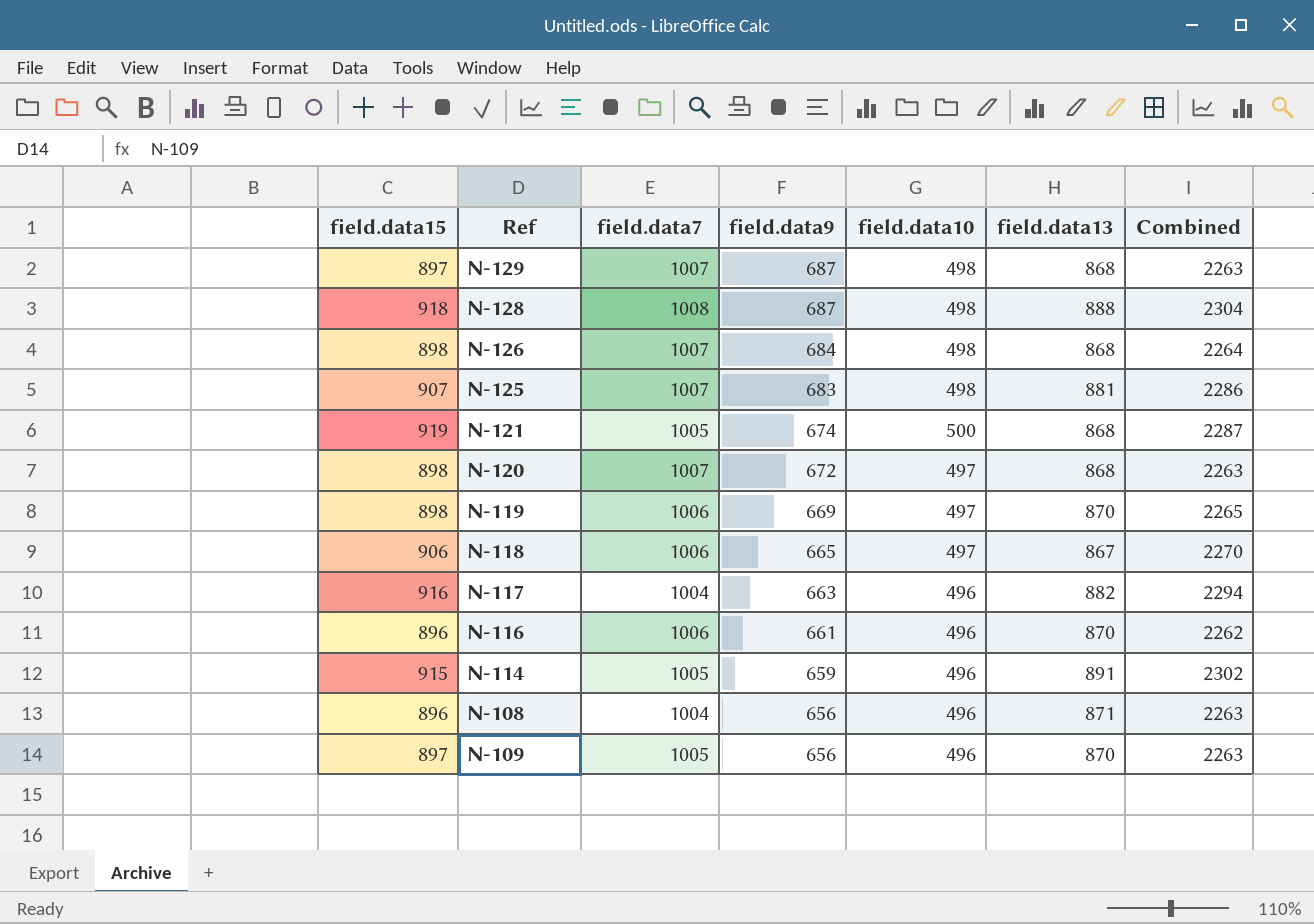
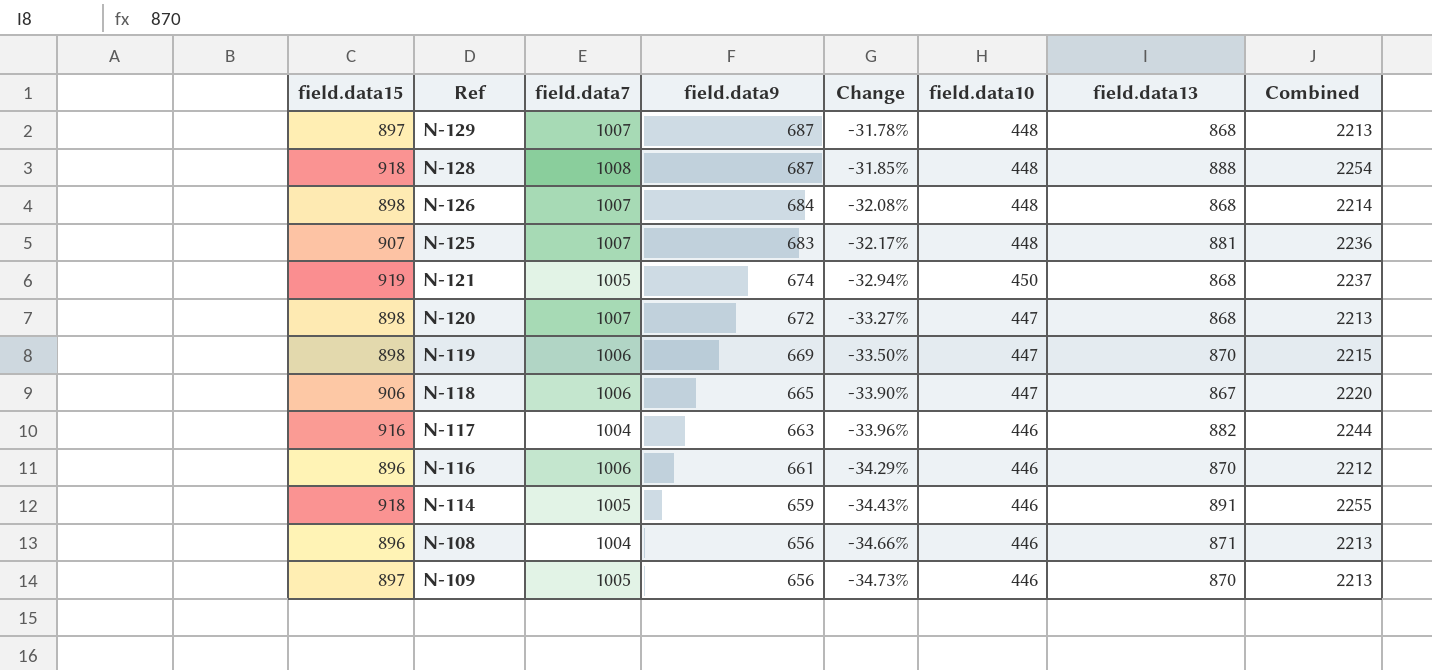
column Change | formula: none -> ([field.data9] - [field.data7]) / [field.data7]
N-129 | field.data10: 498 -> 448
N-129 | Combined: 2263 -> 2213
N-128 | field.data10: 498 -> 448
N-128 | Combined: 2304 -> 2254
N-126 | field.data10: 498 -> 448
N-126 | Combined: 2264 -> 2214
N-125 | field.data10: 498 -> 448
N-125 | Combined: 2286 -> 2236
N-121 | field.data10: 500 -> 450
N-121 | Combined: 2287 -> 2237
N-120 | field.data10: 497 -> 447
N-120 | Combined: 2263 -> 2213
N-119 | field.data10: 497 -> 447
N-119 | Combined: 2265 -> 2215
N-118 | field.data10: 497 -> 447
N-118 | Combined: 2270 -> 2220
N-117 | field.data10: 496 -> 446
N-117 | Combined: 2294 -> 2244
N-116 | field.data10: 496 -> 446
N-116 | Combined: 2262 -> 2212
N-114 | field.data15: 915 -> 918
N-114 | field.data10: 496 -> 446
N-114 | Combined: 2302 -> 2255
N-108 | field.data10: 496 -> 446
N-108 | Combined: 2263 -> 2213
N-109 | field.data10: 496 -> 446
N-109 | Combined: 2263 -> 2213

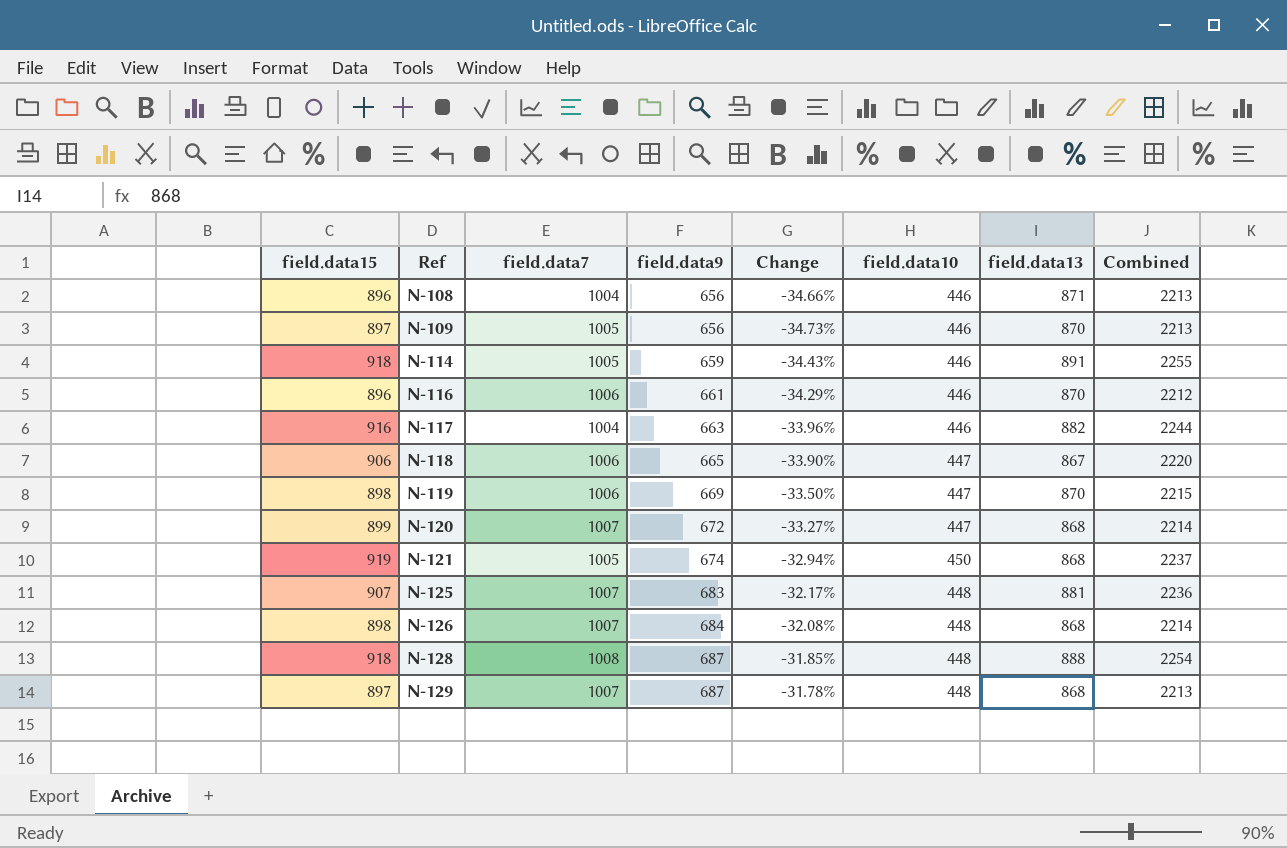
row order: field.data9 descending -> Ref ascending
N-120 | field.data15: 898 -> 899
N-120 | Combined: 2213 -> 2214

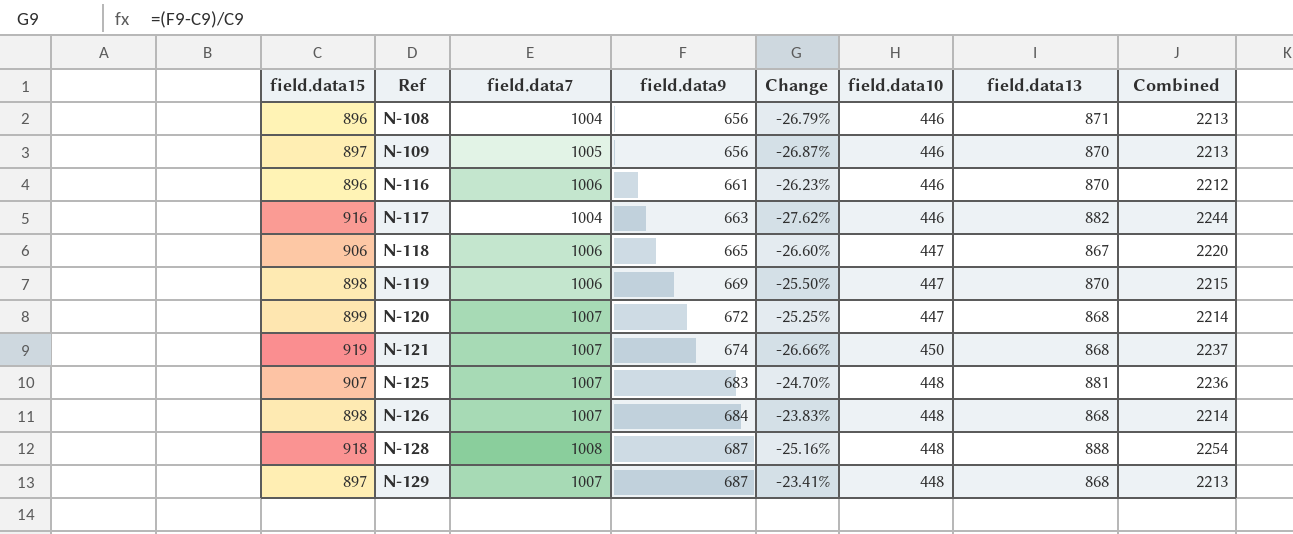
column Change | formula: ([field.data9] - [field.data7]) / [field.data7] -> ([field.data9] - [field.data15]) / [field.data15]
row N-114: 918 | 1005 | 659 | -34.43% | 446 | 891 | 2255 -> none
N-121 | field.data7: 1005 -> 1007

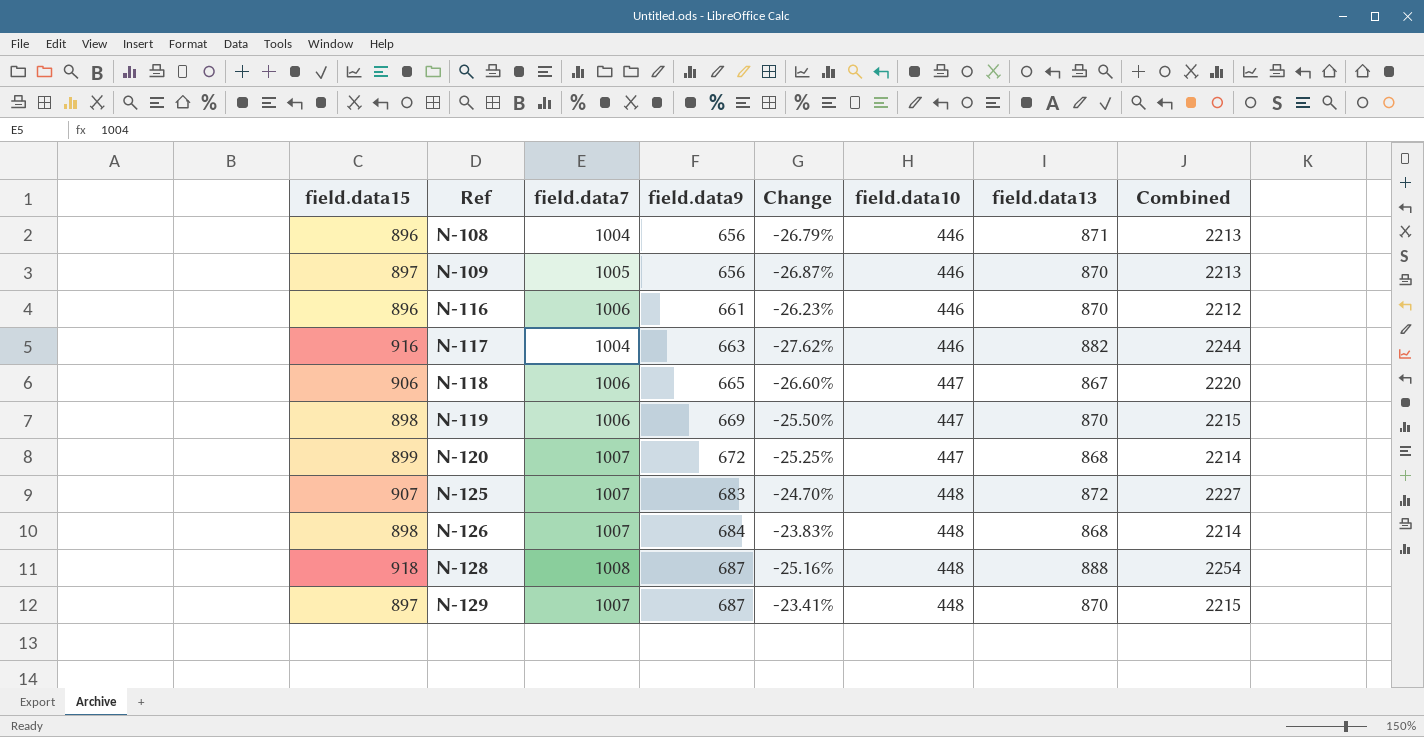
row N-121: 919 | 1007 | 674 | -26.66% | 450 | 868 | 2237 -> none
N-125 | field.data13: 881 -> 872
N-125 | Combined: 2236 -> 2227
N-129 | field.data13: 868 -> 870
N-129 | Combined: 2213 -> 2215

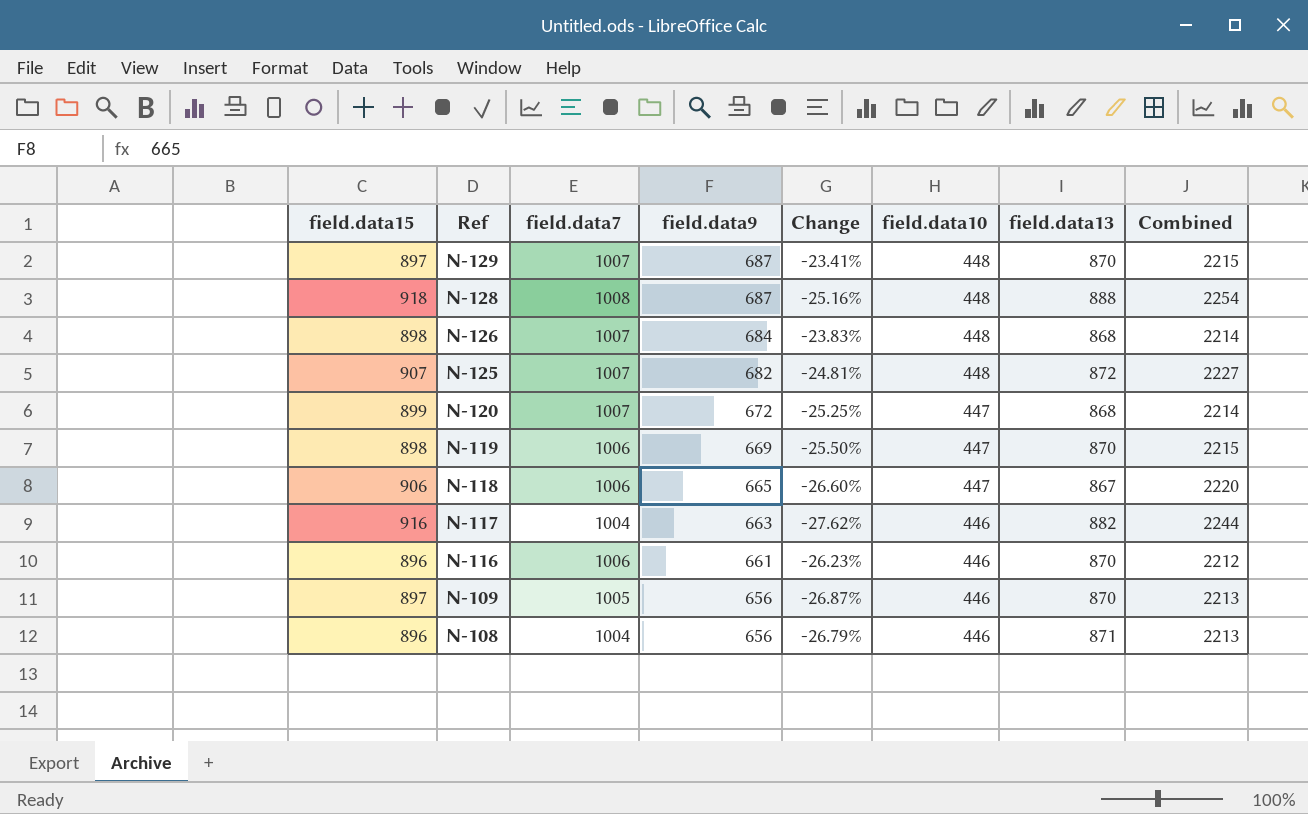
row order: Ref ascending -> Ref descending
N-125 | field.data9: 683 -> 682
N-125 | Change: -24.70% -> -24.81%

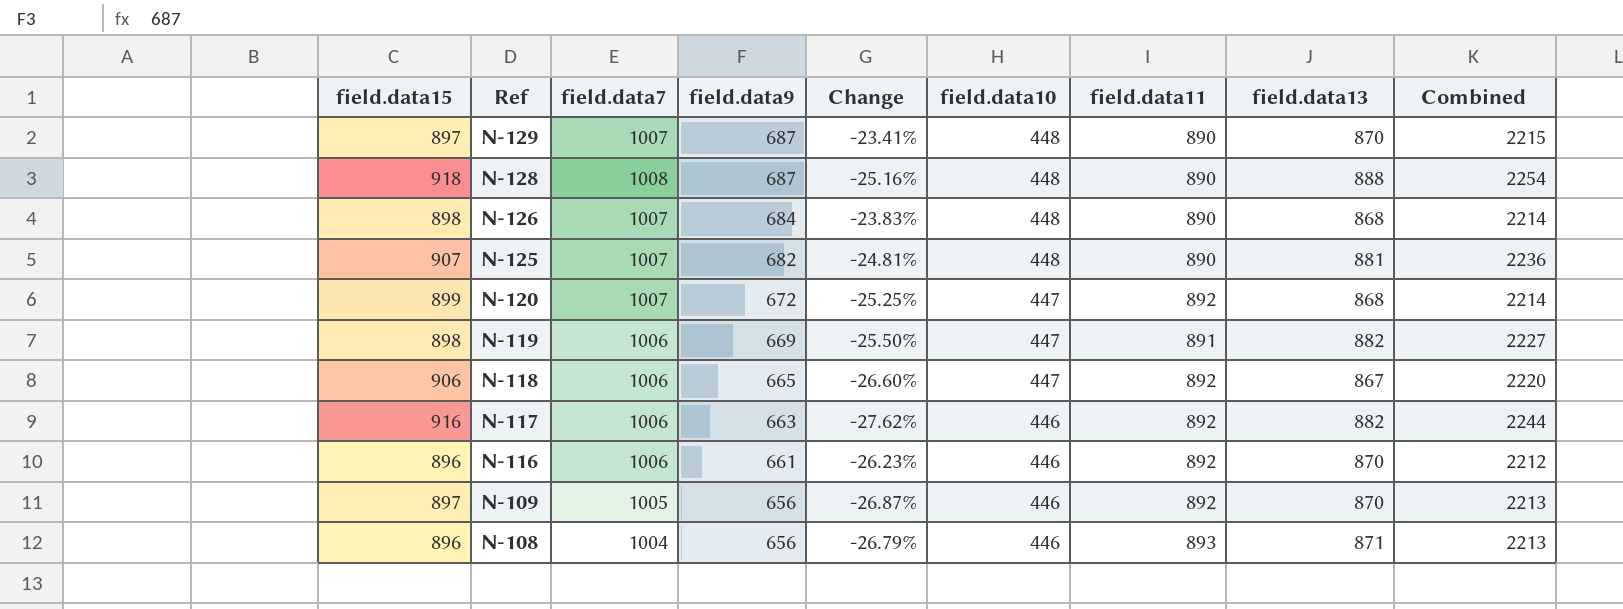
column field.data11 | position: none -> 7
N-125 | field.data13: 872 -> 881
N-125 | Combined: 2227 -> 2236
N-119 | field.data13: 870 -> 882
N-119 | Combined: 2215 -> 2227
N-117 | field.data7: 1004 -> 1006

